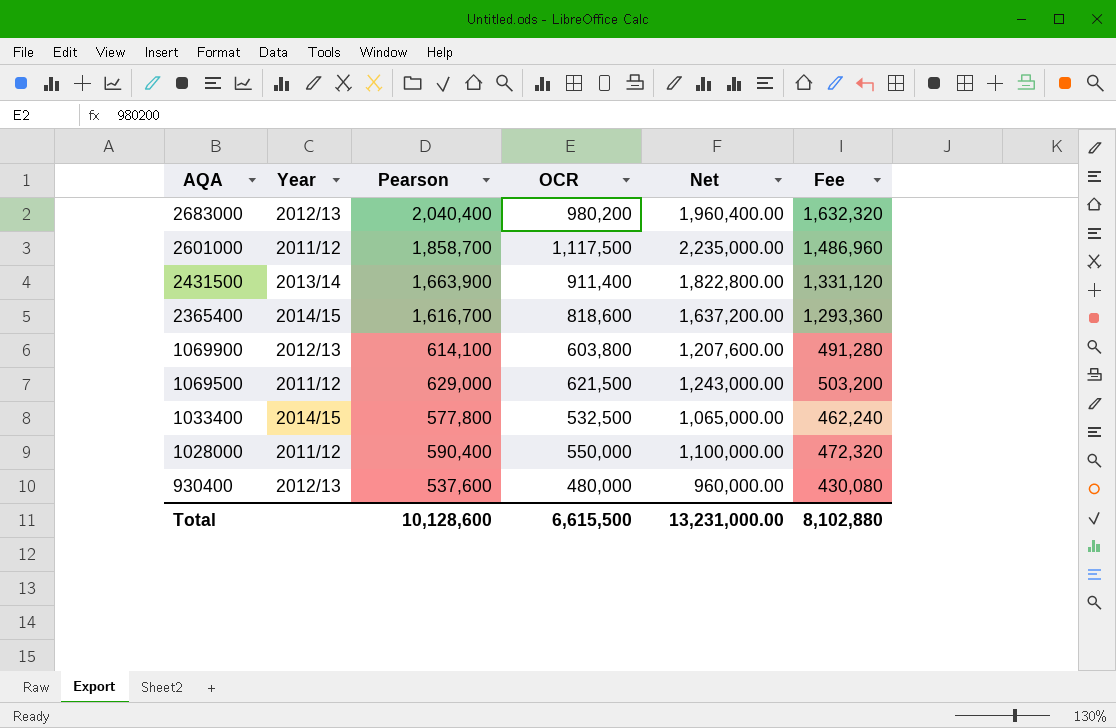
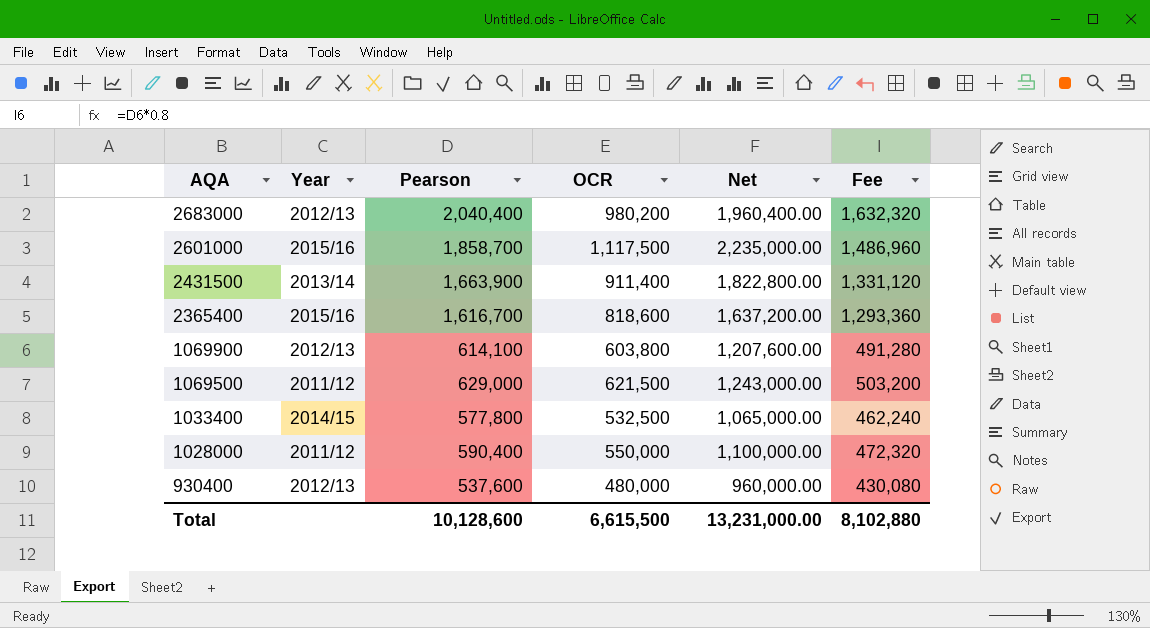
2601000 | Year: 2011/12 -> 2015/16
2365400 | Year: 2014/15 -> 2015/16

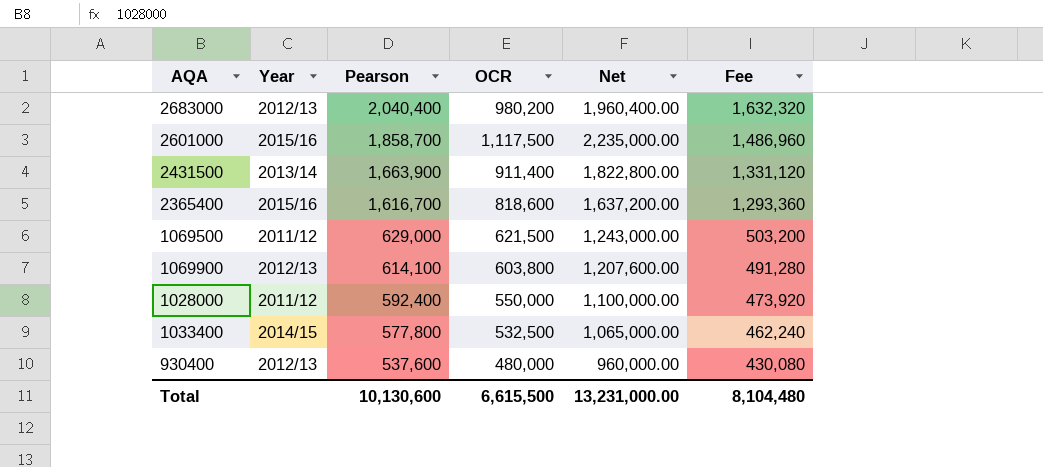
row order: AQA descending -> Pearson descending
1028000 | Pearson: 590,400 -> 592,400
1028000 | Fee: 472,320 -> 473,920
Total | Pearson: 10,128,600 -> 10,130,600
Total | Fee: 8,102,880 -> 8,104,480

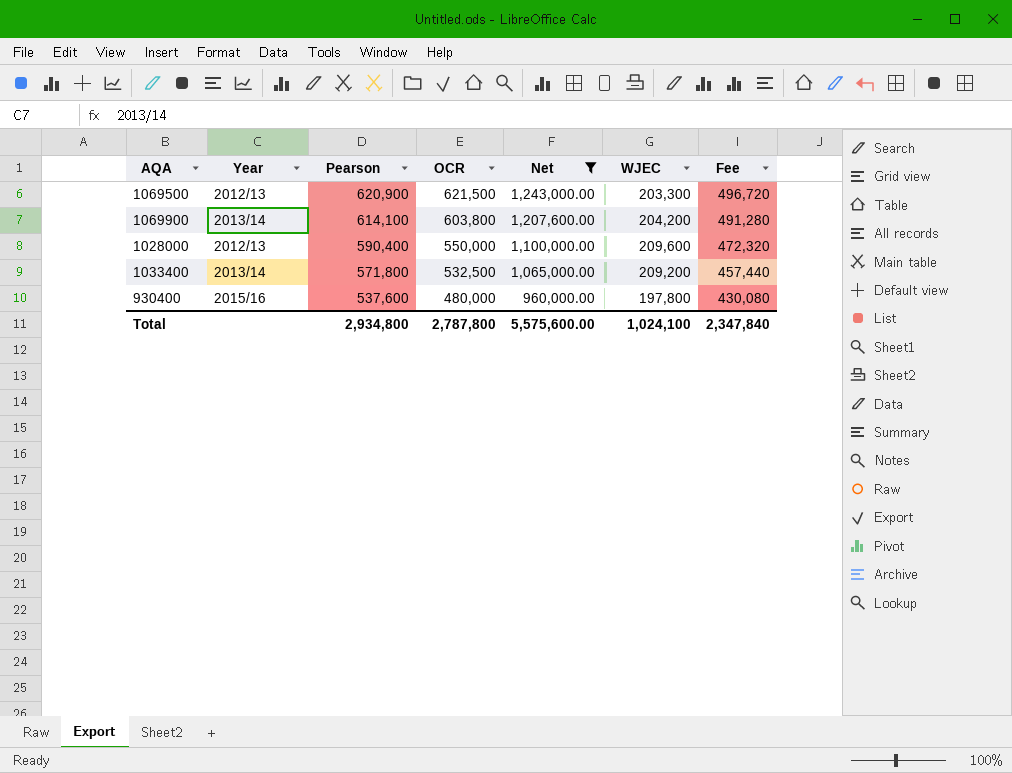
filter: none -> Net <= 1,243,000.00
column WJEC | position: none -> 6
1069500 | Year: 2011/12 -> 2012/13
1069500 | Pearson: 629,000 -> 620,900
1069500 | Fee: 503,200 -> 496,720
1069900 | Year: 2012/13 -> 2013/14
1028000 | Year: 2011/12 -> 2012/13
1028000 | Pearson: 592,400 -> 590,400
1028000 | Fee: 473,920 -> 472,320
1033400 | Year: 2014/15 -> 2013/14
1033400 | Pearson: 577,800 -> 571,800
1033400 | Fee: 462,240 -> 457,440
930400 | Year: 2012/13 -> 2015/16
Total | Pearson: 10,130,600 -> 2,934,800
Total | OCR: 6,615,500 -> 2,787,800
Total | Net: 13,231,000.00 -> 5,575,600.00
Total | Fee: 8,104,480 -> 2,347,840

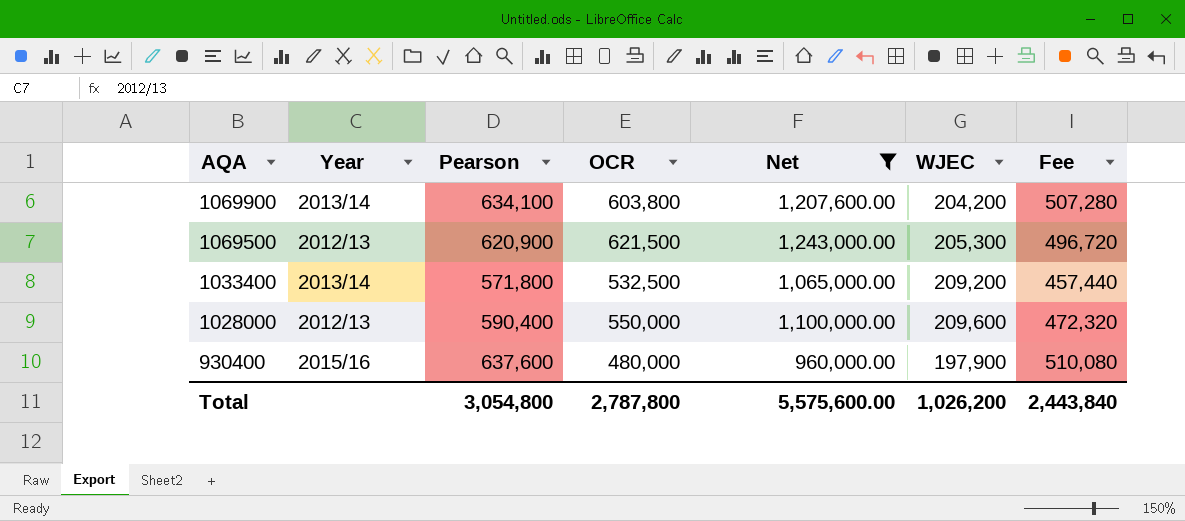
row order: Pearson descending -> AQA descending
1069900 | Pearson: 614,100 -> 634,100
1069900 | Fee: 491,280 -> 507,280
1069500 | WJEC: 203,300 -> 205,300
930400 | Pearson: 537,600 -> 637,600
930400 | WJEC: 197,800 -> 197,900
930400 | Fee: 430,080 -> 510,080
Total | Pearson: 2,934,800 -> 3,054,800
Total | WJEC: 1,024,100 -> 1,026,200
Total | Fee: 2,347,840 -> 2,443,840

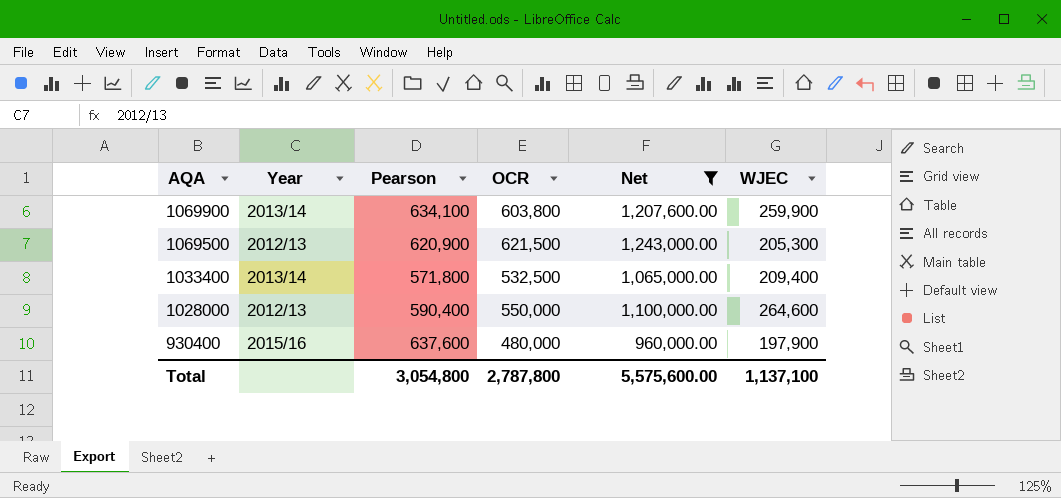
column Fee | formula: [Pearson] * 0.8 -> none
1069900 | WJEC: 204,200 -> 259,900
1033400 | WJEC: 209,200 -> 209,400
1028000 | WJEC: 209,600 -> 264,600
Total | WJEC: 1,026,200 -> 1,137,100

